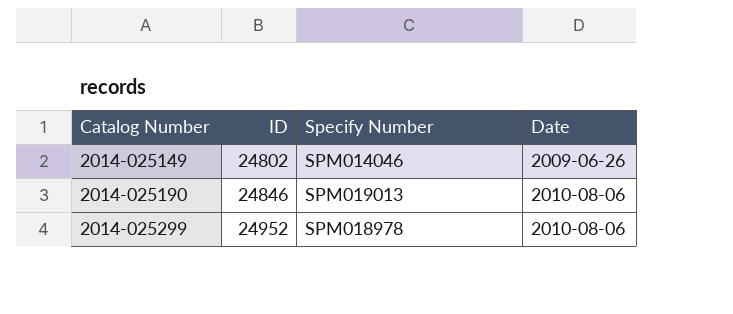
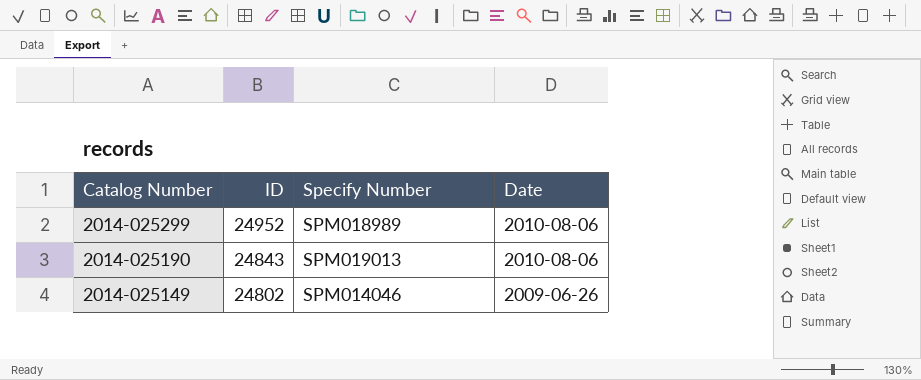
row order: Catalog Number ascending -> Catalog Number descending
2014-025299 | Specify Number: SPM018978 -> SPM018989
2014-025190 | ID: 24846 -> 24843

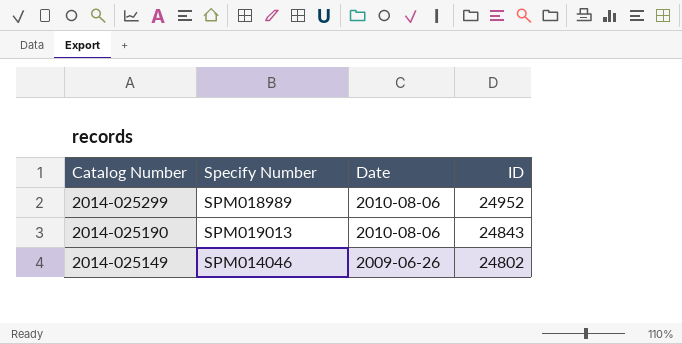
column ID | position: 2 -> 4

